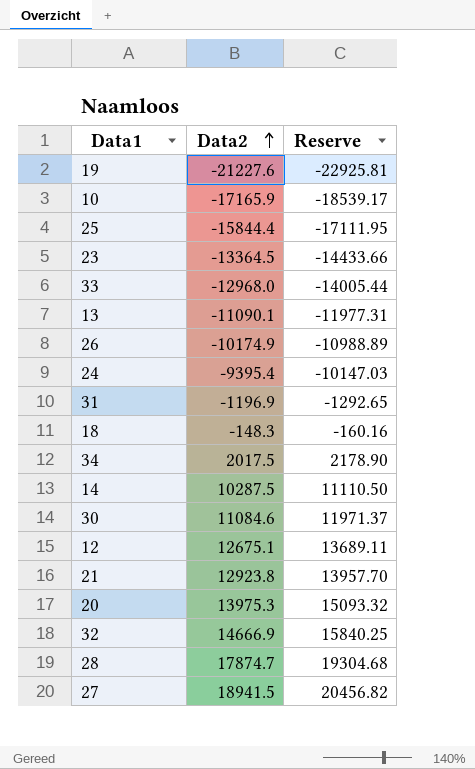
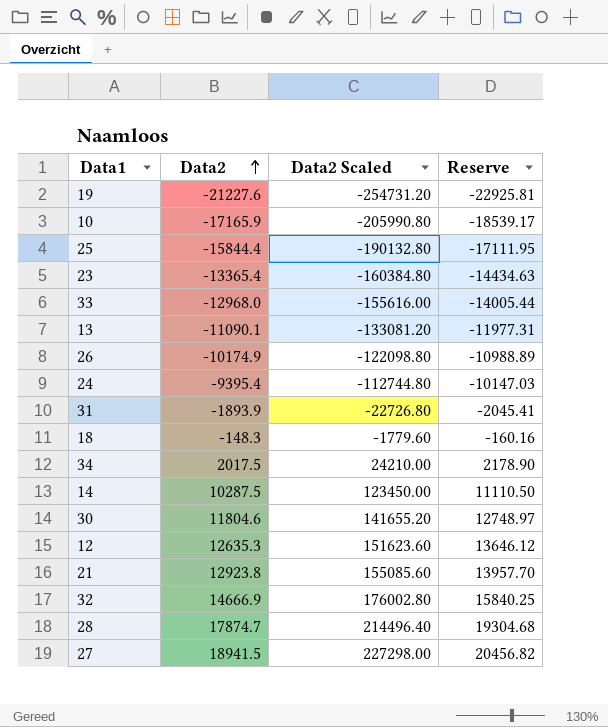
column Data2 Scaled | formula: none -> [Data2] * 12
row 20: 13975.3 | 15093.32 -> none
23 | Data2: -13364.5 -> -13365.4
23 | Reserve: -14433.66 -> -14434.63
31 | Data2: -1196.9 -> -1893.9
31 | Reserve: -1292.65 -> -2045.41
30 | Data2: 11084.6 -> 11804.6
30 | Reserve: 11971.37 -> 12748.97
12 | Data2: 12675.1 -> 12635.3
12 | Reserve: 13689.11 -> 13646.12

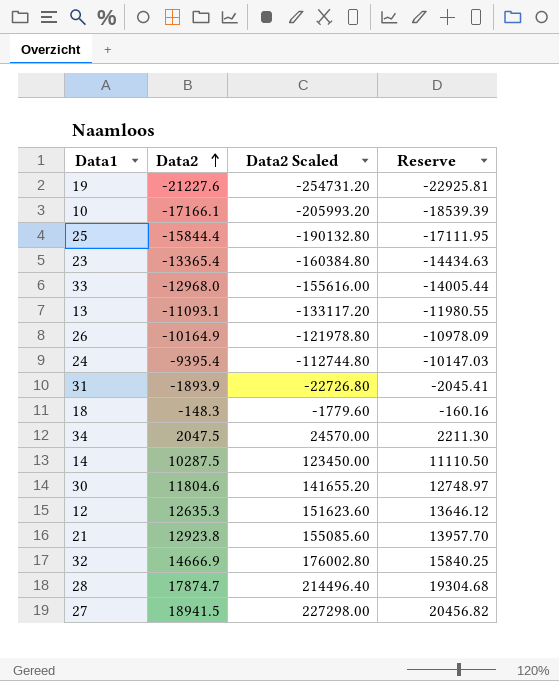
10 | Data2: -17165.9 -> -17166.1
10 | Data2 Scaled: -205990.80 -> -205993.20
10 | Reserve: -18539.17 -> -18539.39
13 | Data2: -11090.1 -> -11093.1
13 | Data2 Scaled: -133081.20 -> -133117.20
13 | Reserve: -11977.31 -> -11980.55
26 | Data2: -10174.9 -> -10164.9
26 | Data2 Scaled: -122098.80 -> -121978.80
26 | Reserve: -10988.89 -> -10978.09
34 | Data2: 2017.5 -> 2047.5
34 | Data2 Scaled: 24210.00 -> 24570.00
34 | Reserve: 2178.90 -> 2211.30

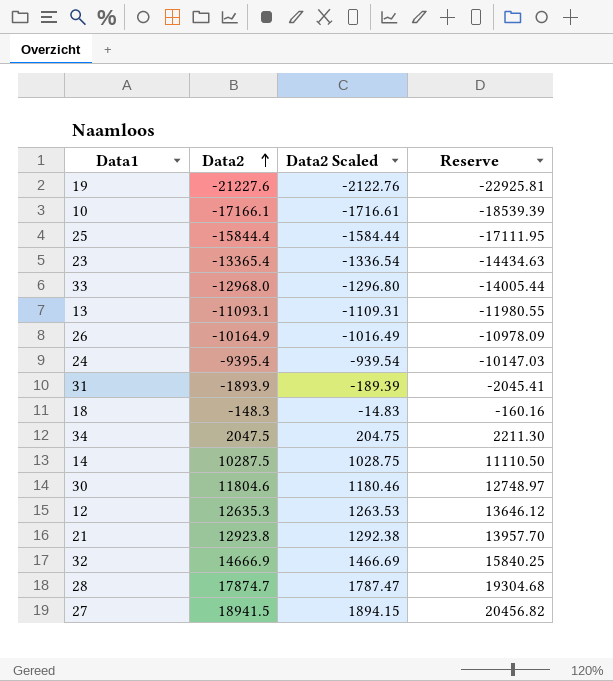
column Data2 Scaled | formula: [Data2] * 12 -> [Data2] * 0.1

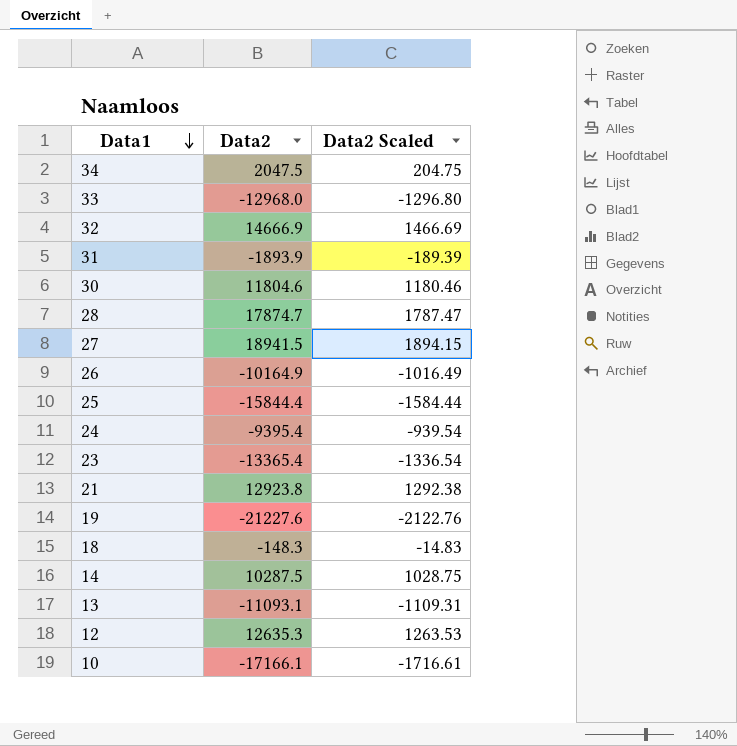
row order: Data2 ascending -> Data1 descending
column Reserve | formula: [Data2] * 1.08 -> none

